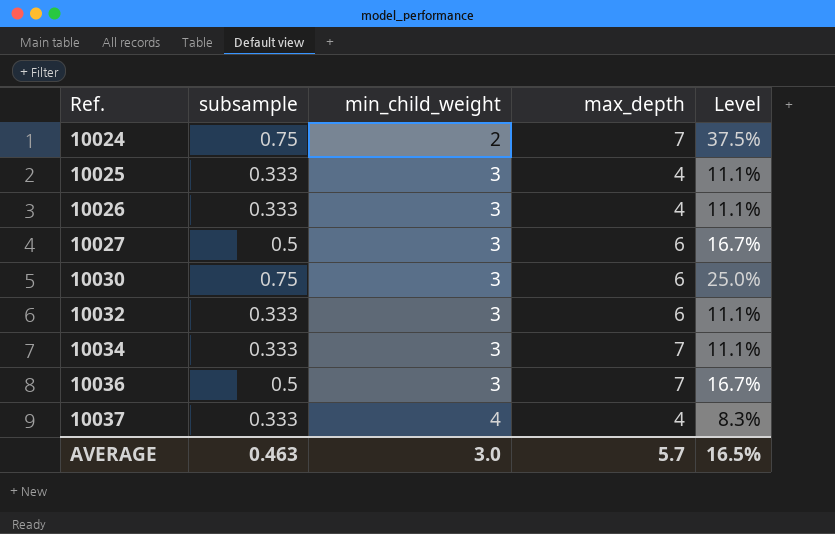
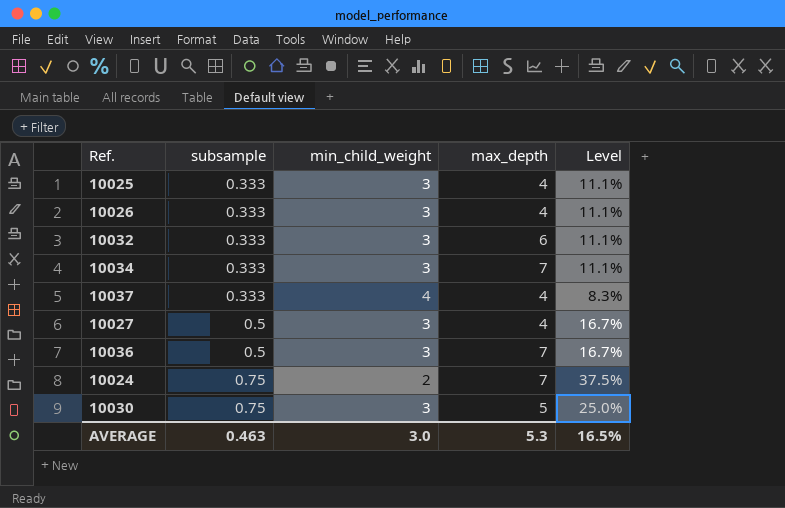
row order: Ref. ascending -> subsample ascending
10027 | max_depth: 6 -> 4
10030 | max_depth: 6 -> 5
AVERAGE | max_depth: 5.7 -> 5.3

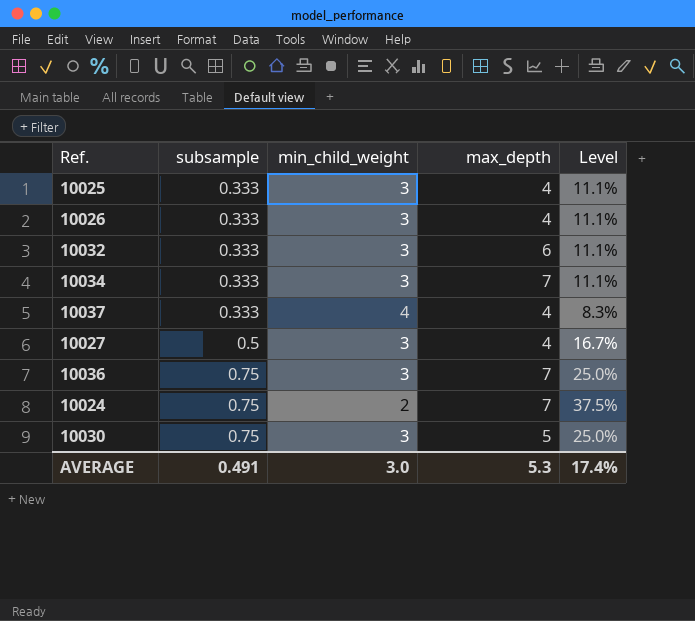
10036 | subsample: 0.5 -> 0.75
10036 | Level: 16.7% -> 25.0%
AVERAGE | subsample: 0.463 -> 0.491
AVERAGE | Level: 16.5% -> 17.4%

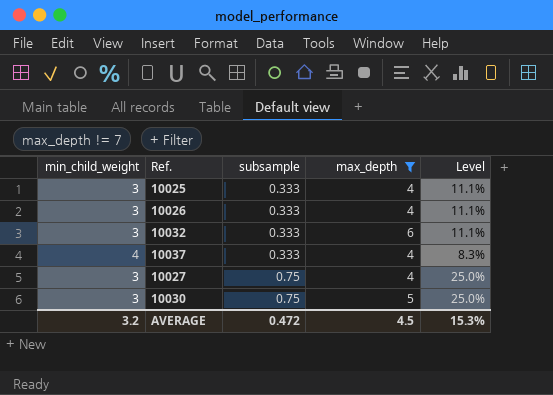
filter: none -> max_depth != 7
column min_child_weight | position: 3 -> 1
10027 | subsample: 0.5 -> 0.75
10027 | Level: 16.7% -> 25.0%
AVERAGE | min_child_weight: 3.0 -> 3.2
AVERAGE | subsample: 0.491 -> 0.472
AVERAGE | max_depth: 5.3 -> 4.5
AVERAGE | Level: 17.4% -> 15.3%

